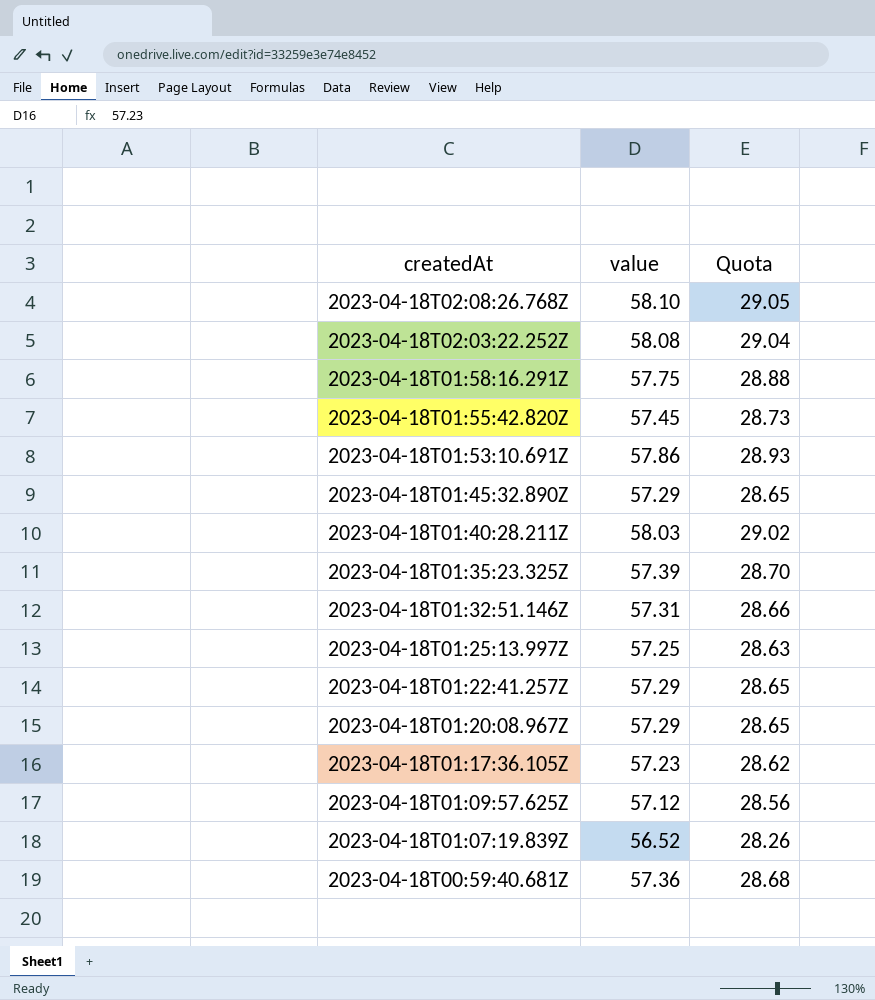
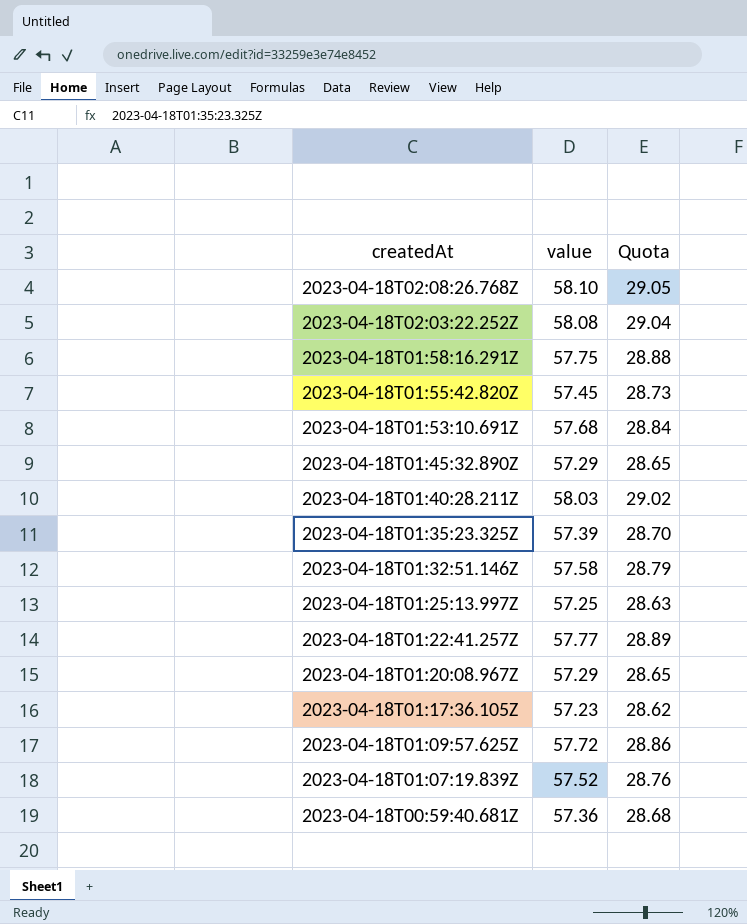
2023-04-18T01:53:10.691Z | value: 57.86 -> 57.68
2023-04-18T01:53:10.691Z | Quota: 28.93 -> 28.84
2023-04-18T01:32:51.146Z | value: 57.31 -> 57.58
2023-04-18T01:32:51.146Z | Quota: 28.66 -> 28.79
2023-04-18T01:22:41.257Z | value: 57.29 -> 57.77
2023-04-18T01:22:41.257Z | Quota: 28.65 -> 28.89
2023-04-18T01:09:57.625Z | value: 57.12 -> 57.72
2023-04-18T01:09:57.625Z | Quota: 28.56 -> 28.86
2023-04-18T01:07:19.839Z | value: 56.52 -> 57.52
2023-04-18T01:07:19.839Z | Quota: 28.26 -> 28.76

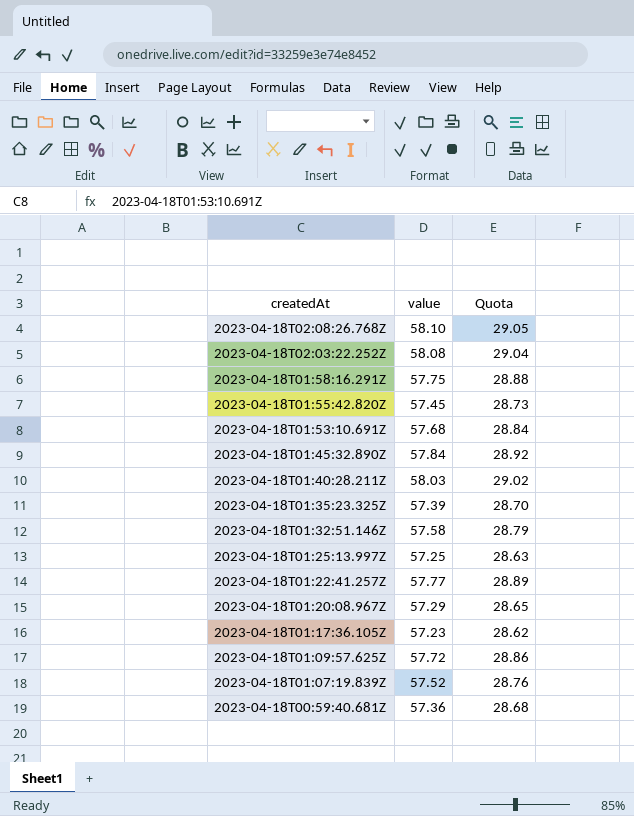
2023-04-18T01:45:32.890Z | value: 57.29 -> 57.84
2023-04-18T01:45:32.890Z | Quota: 28.65 -> 28.92

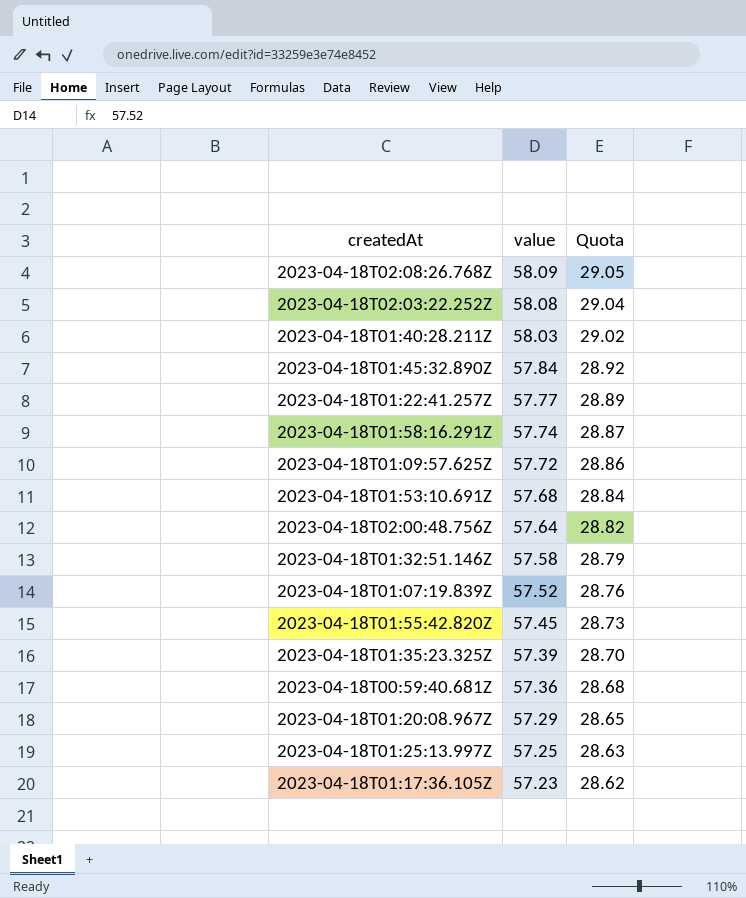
row order: createdAt descending -> value descending
2023-04-18T02:08:26.768Z | value: 58.10 -> 58.09
2023-04-18T01:58:16.291Z | value: 57.75 -> 57.74
2023-04-18T01:58:16.291Z | Quota: 28.88 -> 28.87
row 2023-04-18T02:00:48.756Z: none -> 57.64 | 28.82

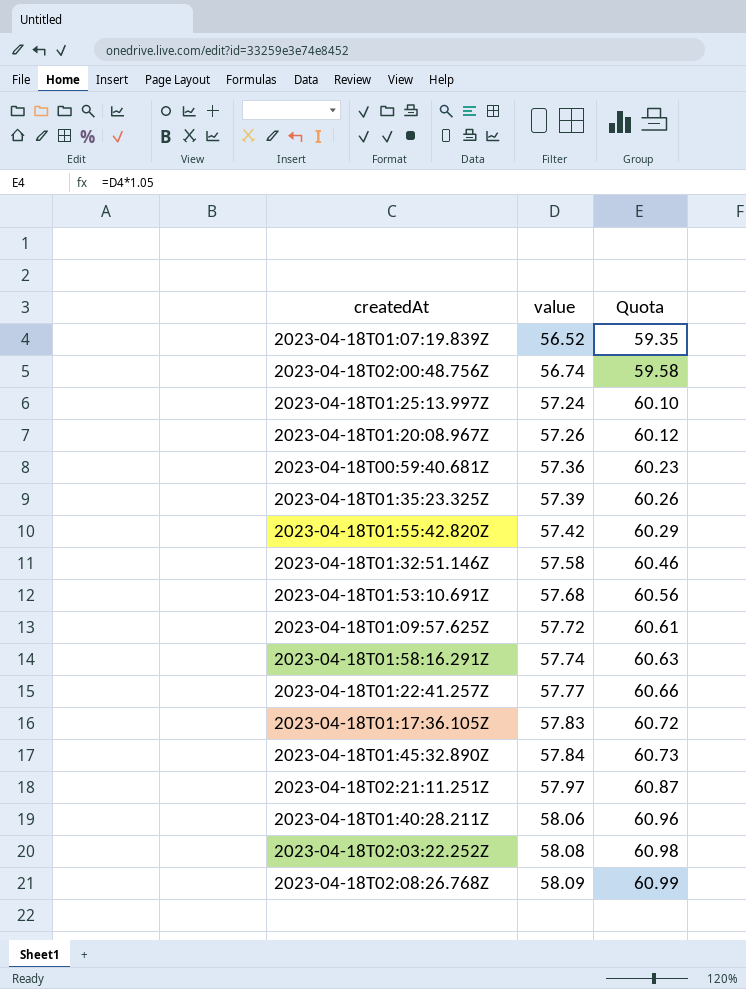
row order: value descending -> value ascending
column Quota | formula: [value] * 0.5 -> [value] * 1.05
2023-04-18T01:07:19.839Z | value: 57.52 -> 56.52
2023-04-18T02:00:48.756Z | value: 57.64 -> 56.74
2023-04-18T01:25:13.997Z | value: 57.25 -> 57.24
2023-04-18T01:20:08.967Z | value: 57.29 -> 57.26
2023-04-18T01:55:42.820Z | value: 57.45 -> 57.42
2023-04-18T01:17:36.105Z | value: 57.23 -> 57.83
row 2023-04-18T02:21:11.251Z: none -> 57.97 | 60.87
2023-04-18T01:40:28.211Z | value: 58.03 -> 58.06

